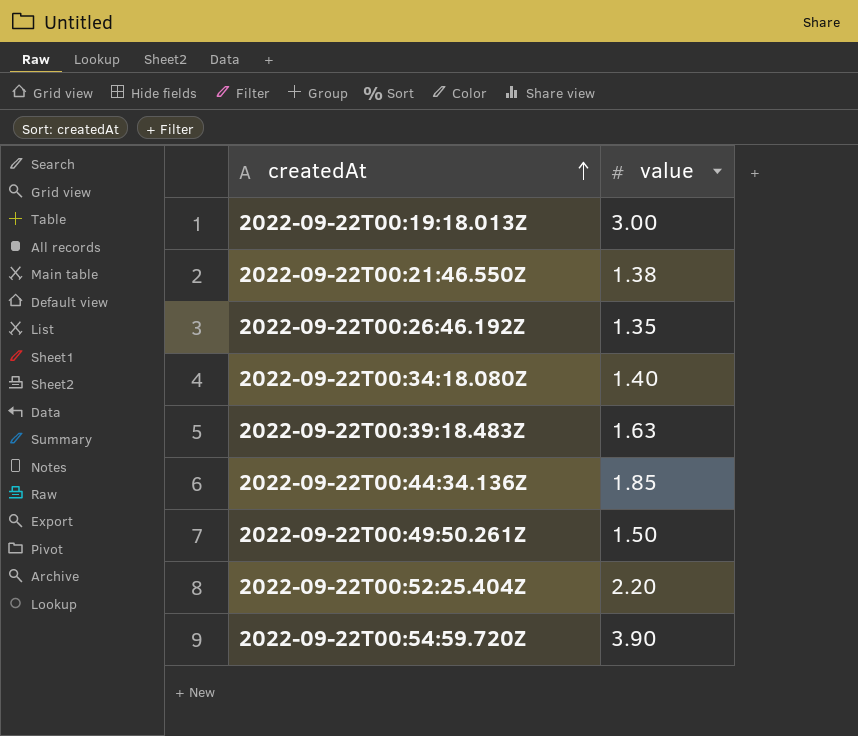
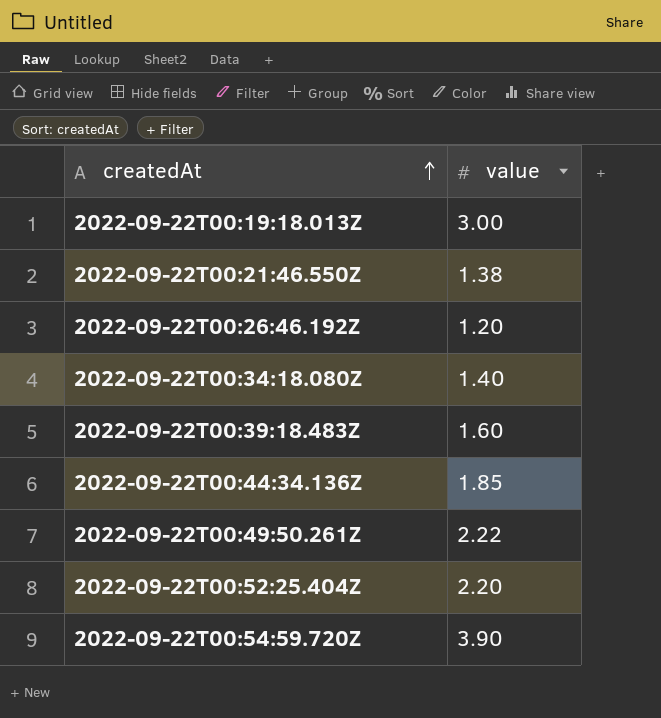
2022-09-22T00:26:46.192Z | value: 1.35 -> 1.20
2022-09-22T00:39:18.483Z | value: 1.63 -> 1.60
2022-09-22T00:49:50.261Z | value: 1.50 -> 2.22

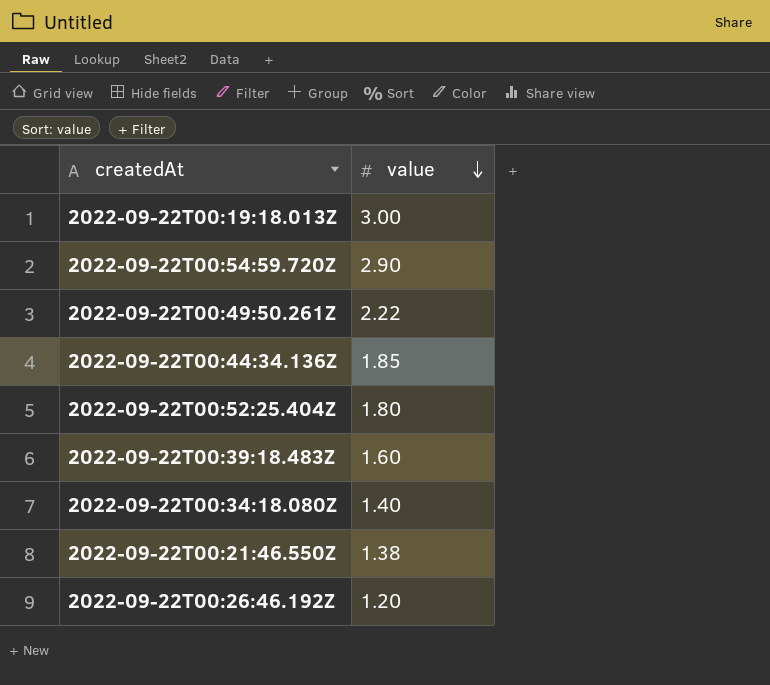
row order: createdAt ascending -> value descending
2022-09-22T00:54:59.720Z | value: 3.90 -> 2.90
2022-09-22T00:52:25.404Z | value: 2.20 -> 1.80

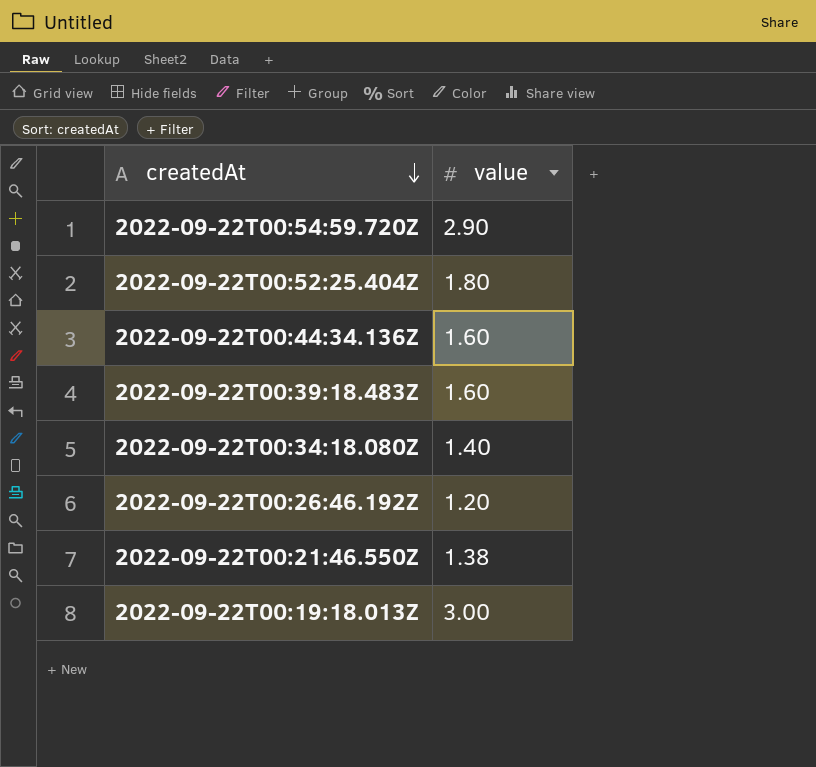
row order: value descending -> createdAt descending
row 2022-09-22T00:49:50.261Z: 2.22 -> none
2022-09-22T00:44:34.136Z | value: 1.85 -> 1.60

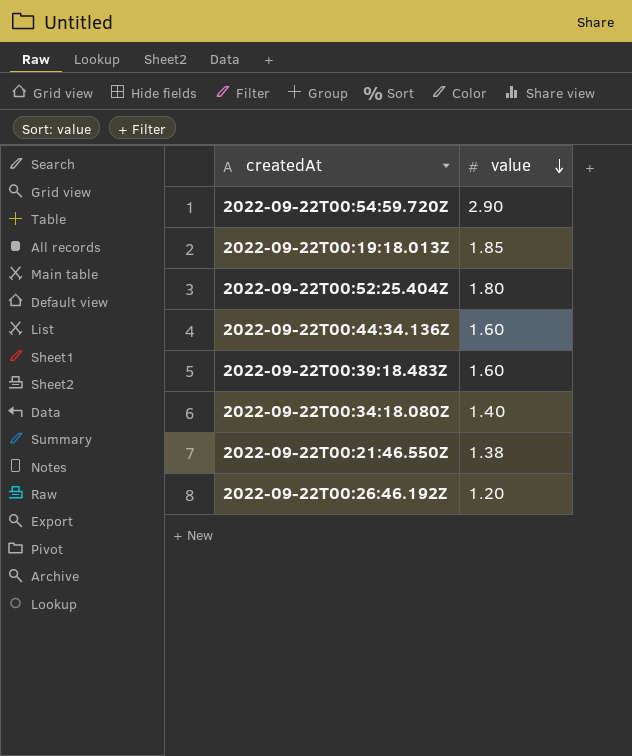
row order: createdAt descending -> value descending
2022-09-22T00:19:18.013Z | value: 3.00 -> 1.85

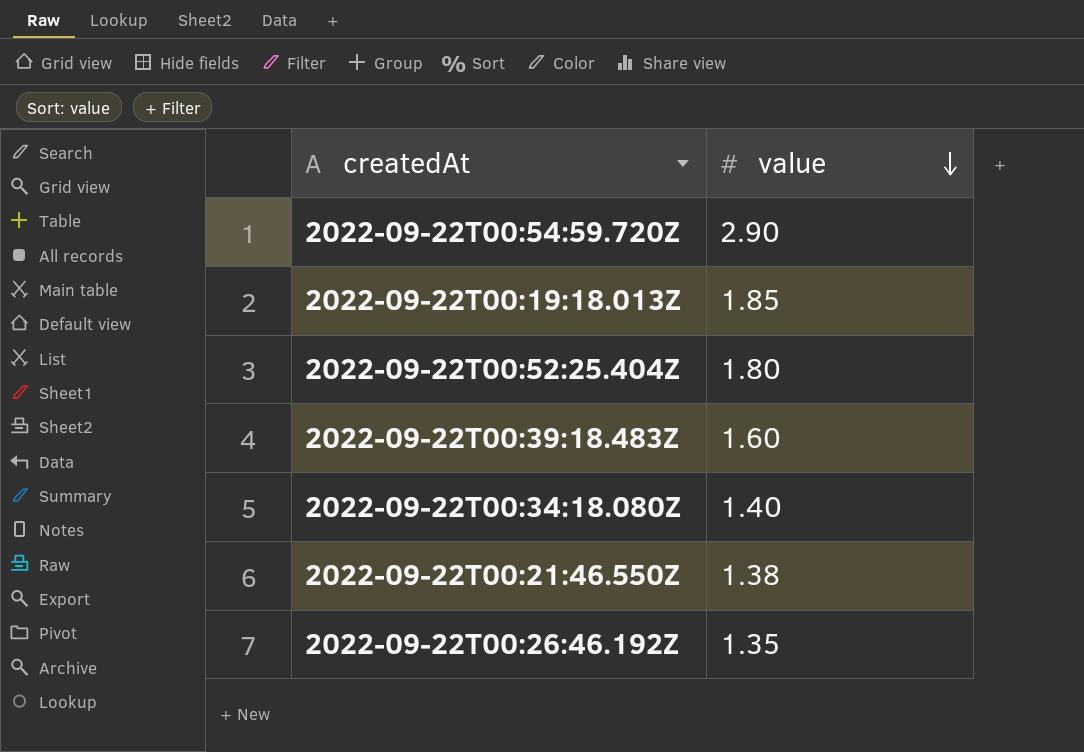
row 2022-09-22T00:44:34.136Z: 1.60 -> none
2022-09-22T00:26:46.192Z | value: 1.20 -> 1.35

